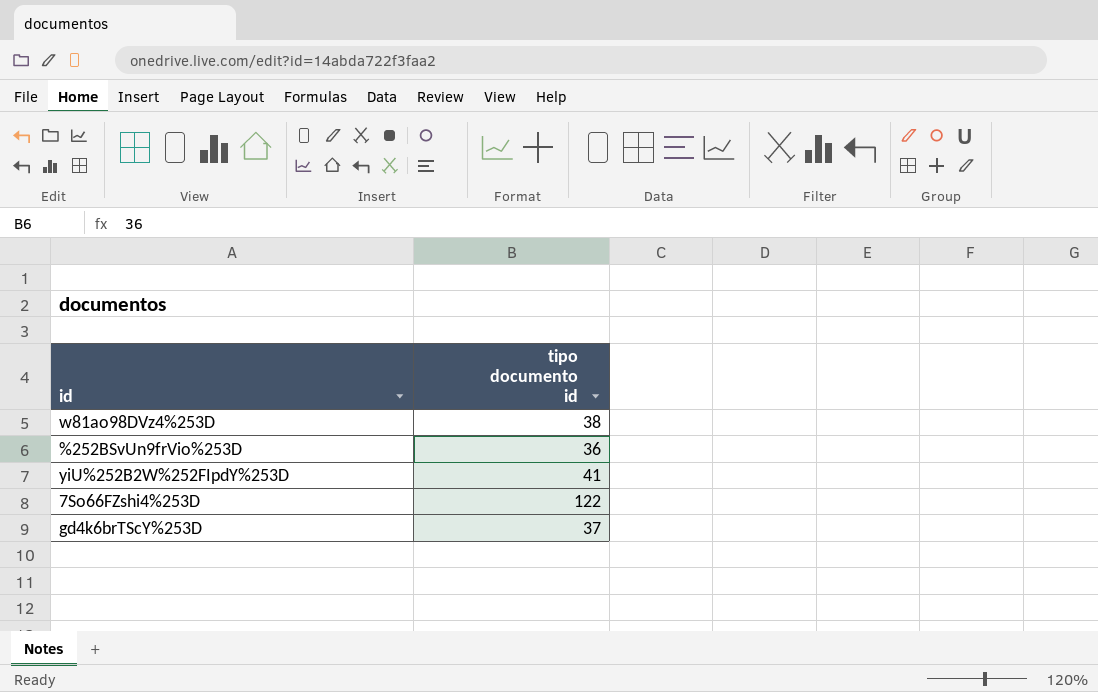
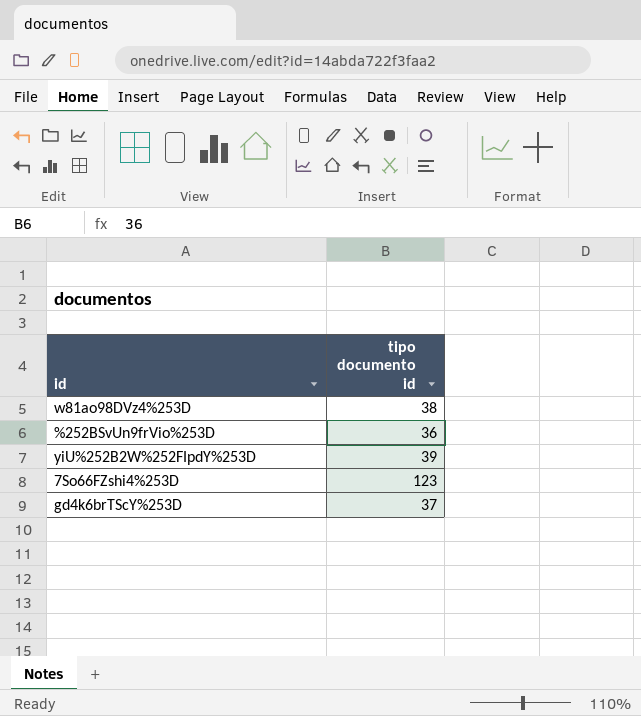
yiU%252B2W%252FIpdY%253D | tipo documento id: 41 -> 39
7So66FZshi4%253D | tipo documento id: 122 -> 123

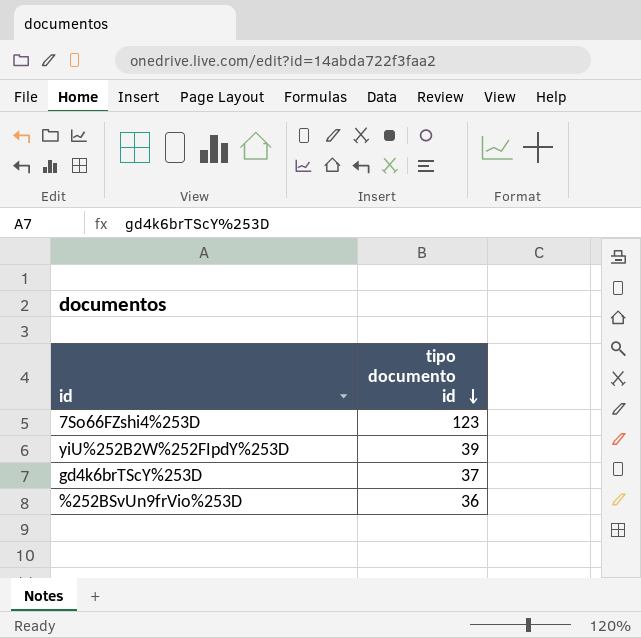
row order: none -> tipo documento id descending
row w81ao98DVz4%253D: 38 -> none

